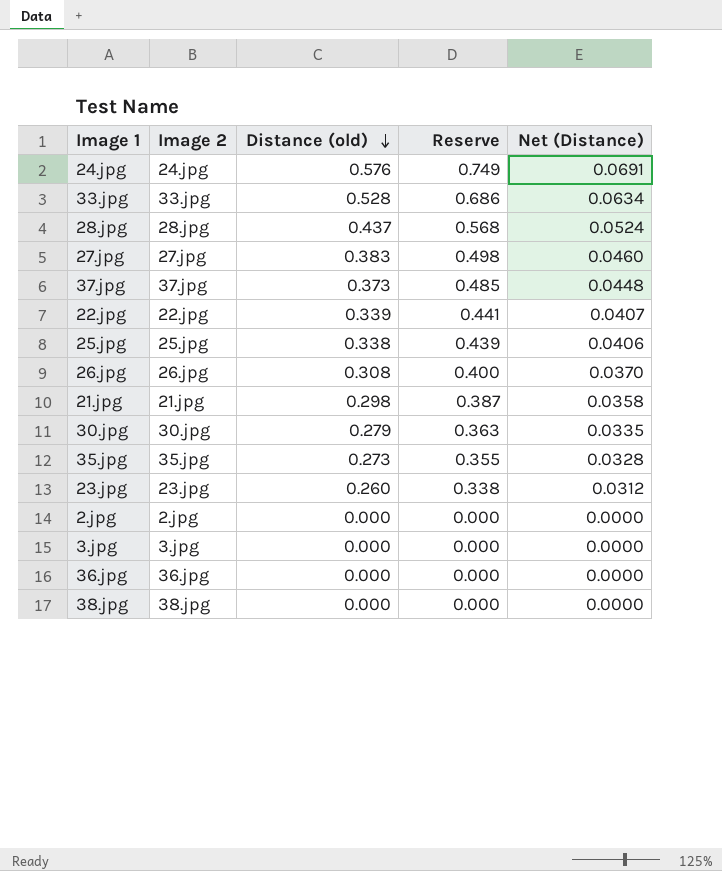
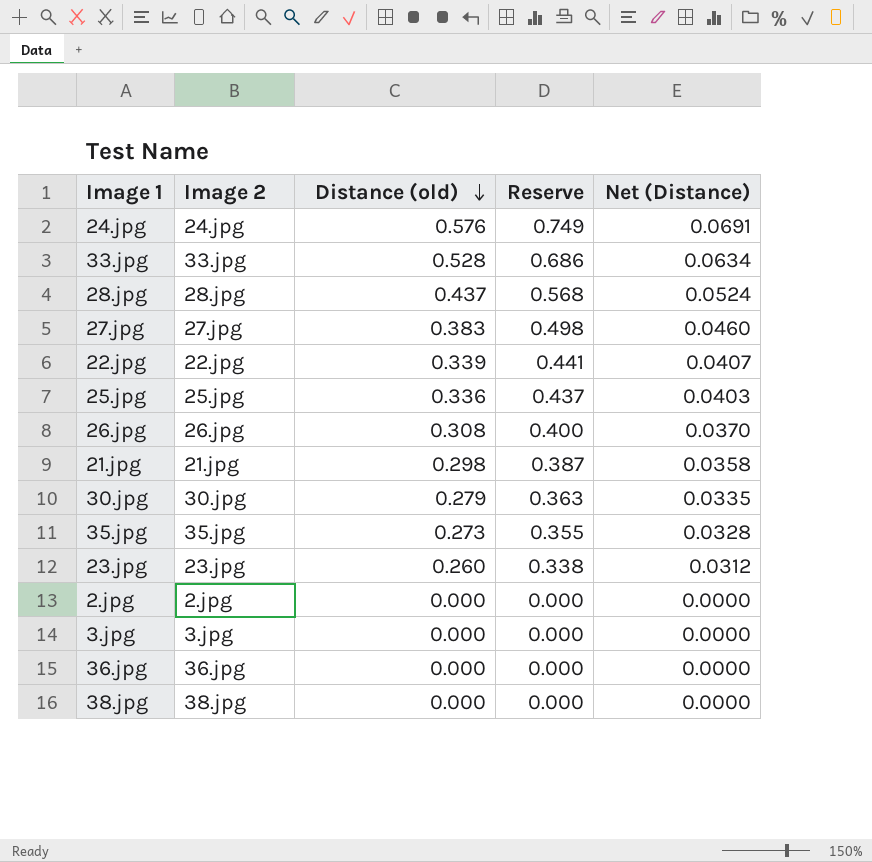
row 37.jpg: 37.jpg | 0.373 | 0.485 | 0.0448 -> none
25.jpg | Distance (old): 0.338 -> 0.336
25.jpg | Reserve: 0.439 -> 0.437
25.jpg | Net (Distance): 0.0406 -> 0.0403

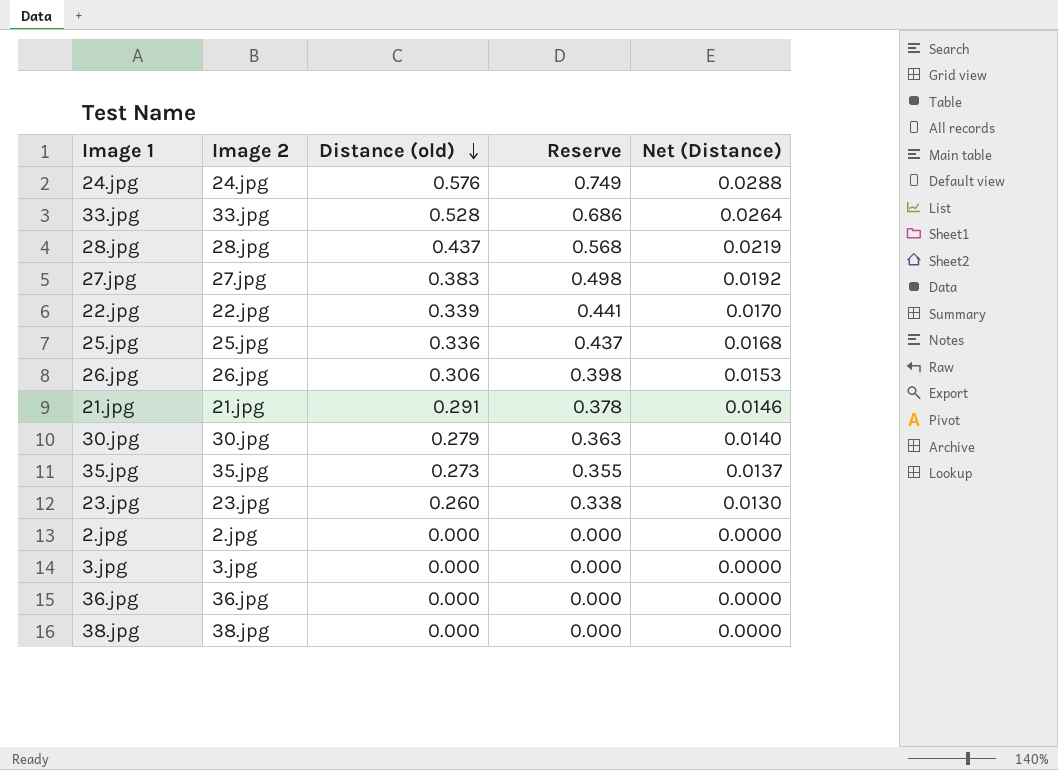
column Net (Distance) | formula: [Distance (old)] * 0.12 -> [Distance (old)] * 0.05
26.jpg | Distance (old): 0.308 -> 0.306
26.jpg | Reserve: 0.400 -> 0.398
21.jpg | Distance (old): 0.298 -> 0.291
21.jpg | Reserve: 0.387 -> 0.378

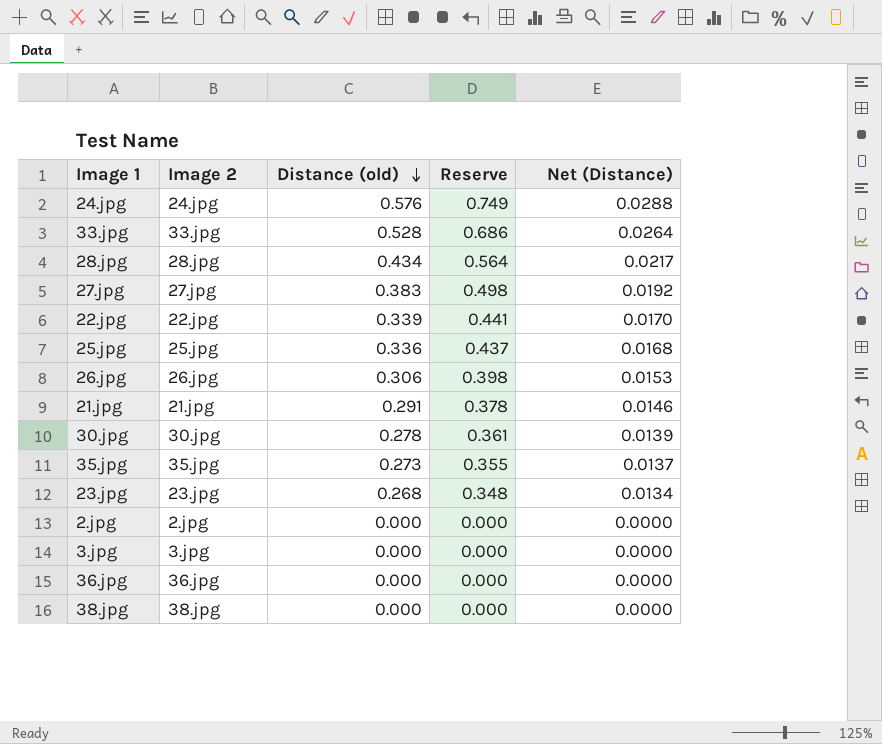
28.jpg | Distance (old): 0.437 -> 0.434
28.jpg | Reserve: 0.568 -> 0.564
28.jpg | Net (Distance): 0.0219 -> 0.0217
30.jpg | Distance (old): 0.279 -> 0.278
30.jpg | Reserve: 0.363 -> 0.361
30.jpg | Net (Distance): 0.0140 -> 0.0139
23.jpg | Distance (old): 0.260 -> 0.268
23.jpg | Reserve: 0.338 -> 0.348
23.jpg | Net (Distance): 0.0130 -> 0.0134

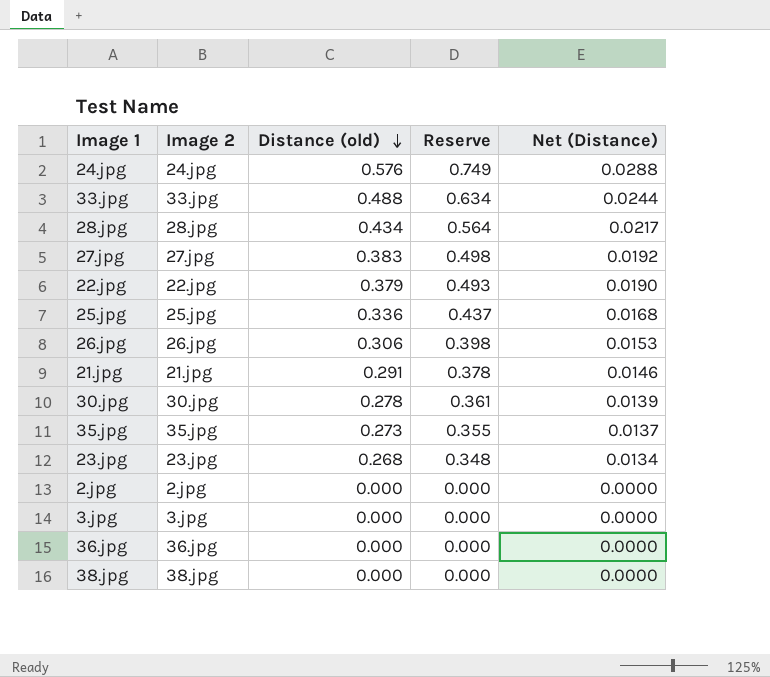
33.jpg | Distance (old): 0.528 -> 0.488
33.jpg | Reserve: 0.686 -> 0.634
33.jpg | Net (Distance): 0.0264 -> 0.0244
22.jpg | Distance (old): 0.339 -> 0.379
22.jpg | Reserve: 0.441 -> 0.493
22.jpg | Net (Distance): 0.0170 -> 0.0190

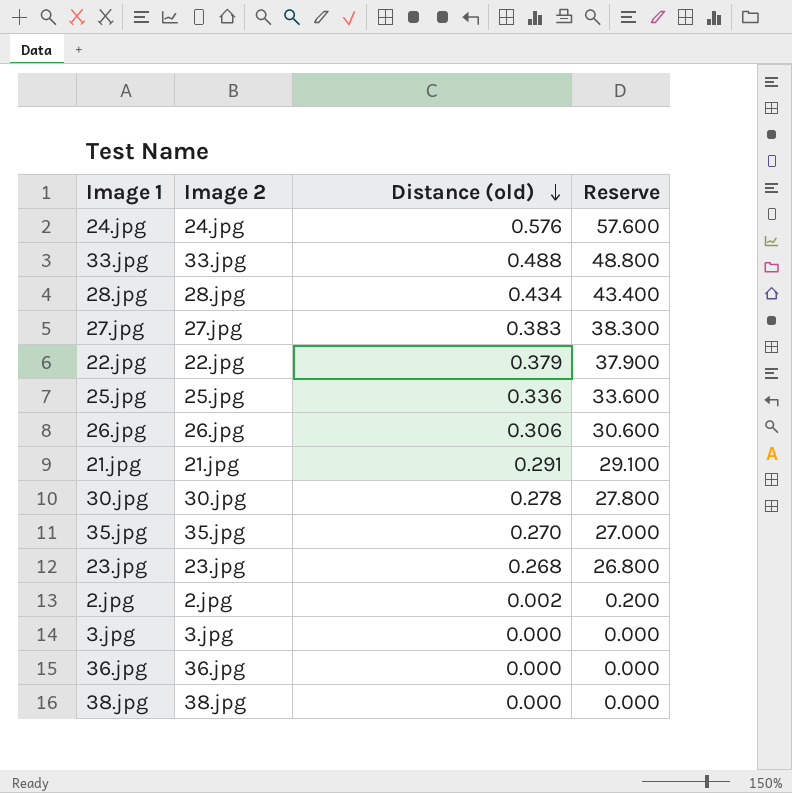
column Net (Distance) | formula: [Distance (old)] * 0.05 -> none
column Reserve | formula: [Distance (old)] * 1.3 -> [Distance (old)] * 100
35.jpg | Distance (old): 0.273 -> 0.270
2.jpg | Distance (old): 0.000 -> 0.002

